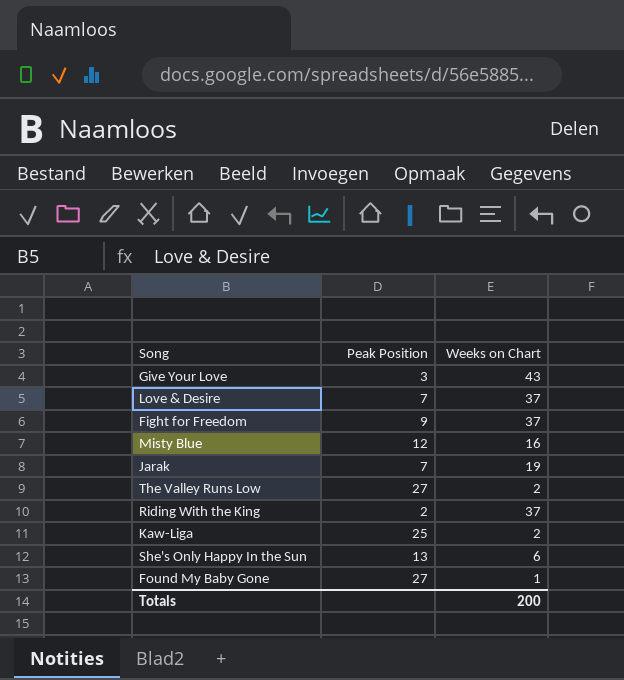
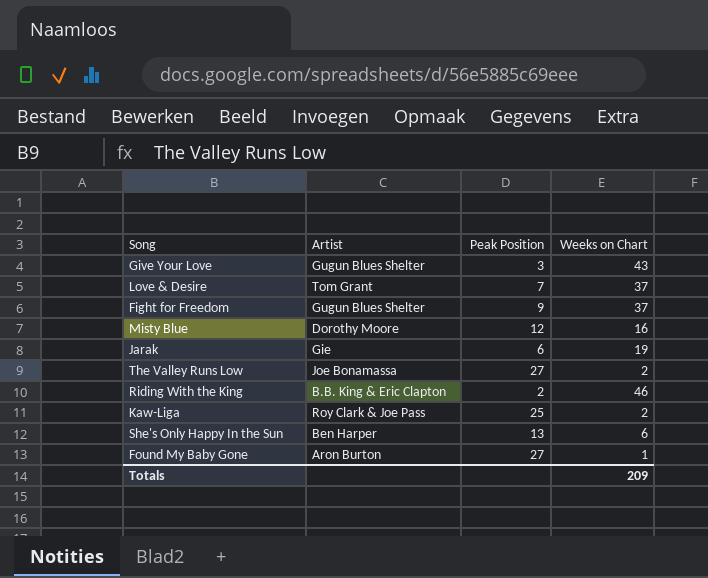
column Artist | position: none -> 2
Jarak | Peak Position: 7 -> 6
Riding With the King | Weeks on Chart: 37 -> 46
Totals | Weeks on Chart: 200 -> 209

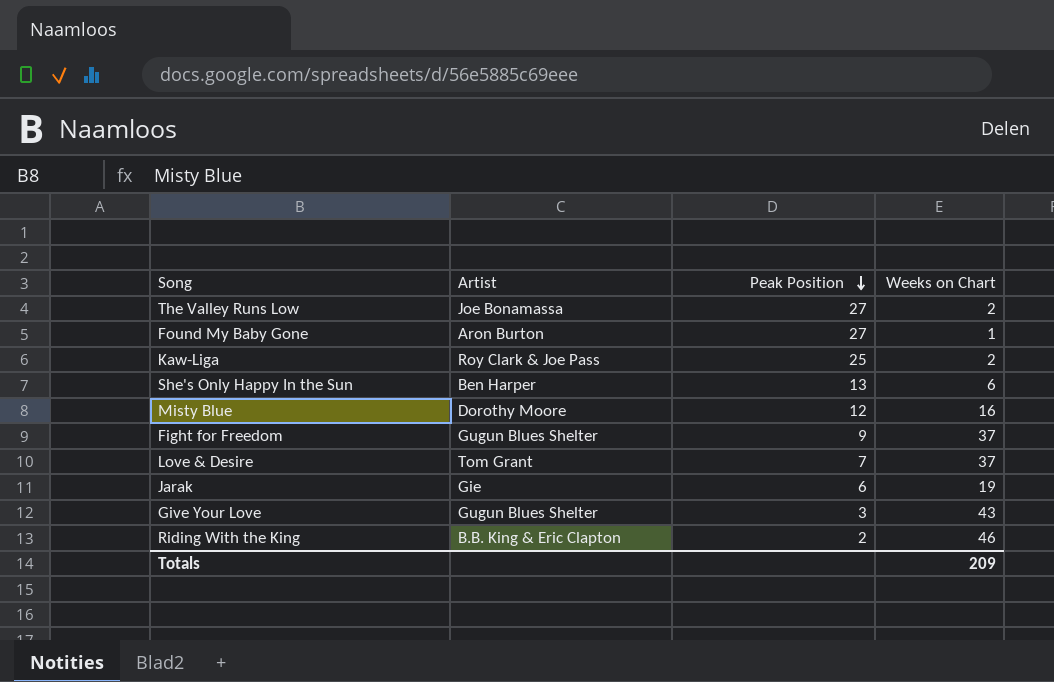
row order: none -> Peak Position descending

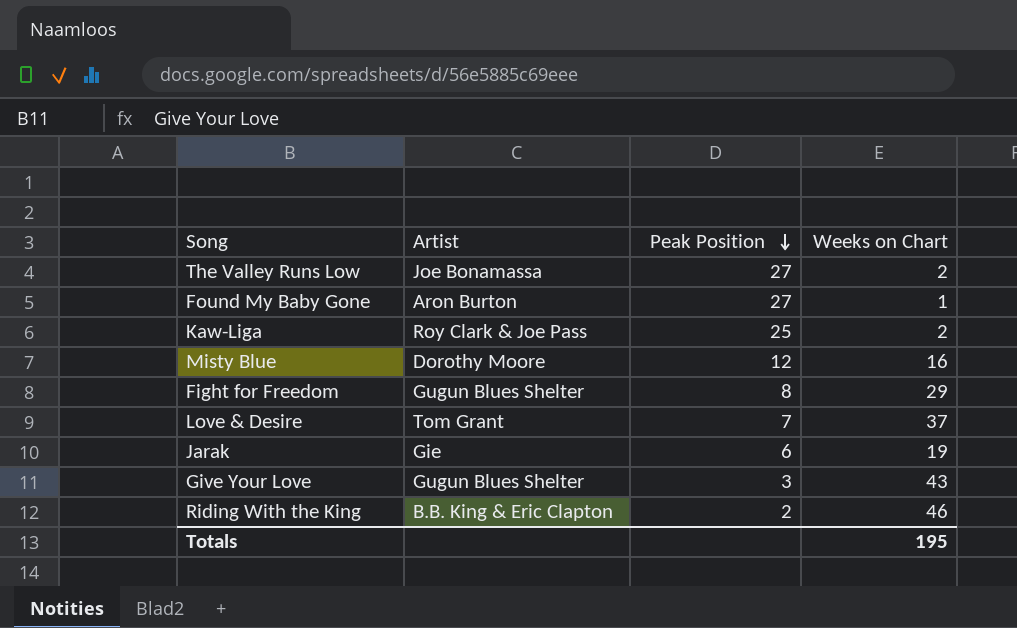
row She's Only Happy In the Sun: Ben Harper | 13 | 6 -> none
Fight for Freedom | Peak Position: 9 -> 8
Fight for Freedom | Weeks on Chart: 37 -> 29
Totals | Weeks on Chart: 209 -> 195

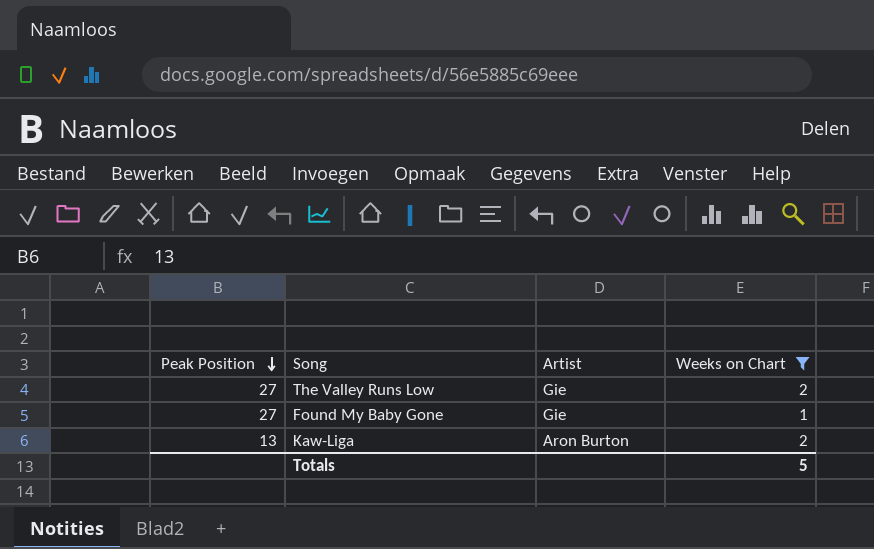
filter: none -> Weeks on Chart <= 2
column Peak Position | position: 3 -> 1
The Valley Runs Low | Artist: Joe Bonamassa -> Gie
Found My Baby Gone | Artist: Aron Burton -> Gie
Kaw-Liga | Peak Position: 25 -> 13
Kaw-Liga | Artist: Roy Clark & Joe Pass -> Aron Burton
Totals | Weeks on Chart: 195 -> 5

